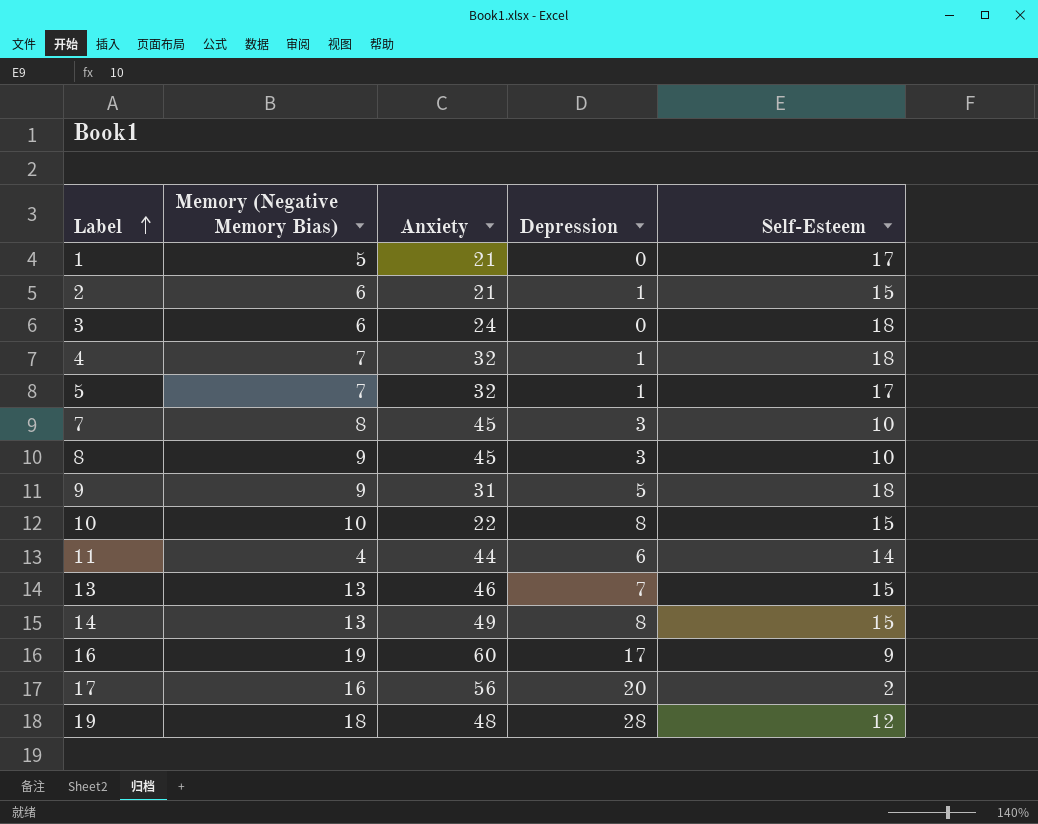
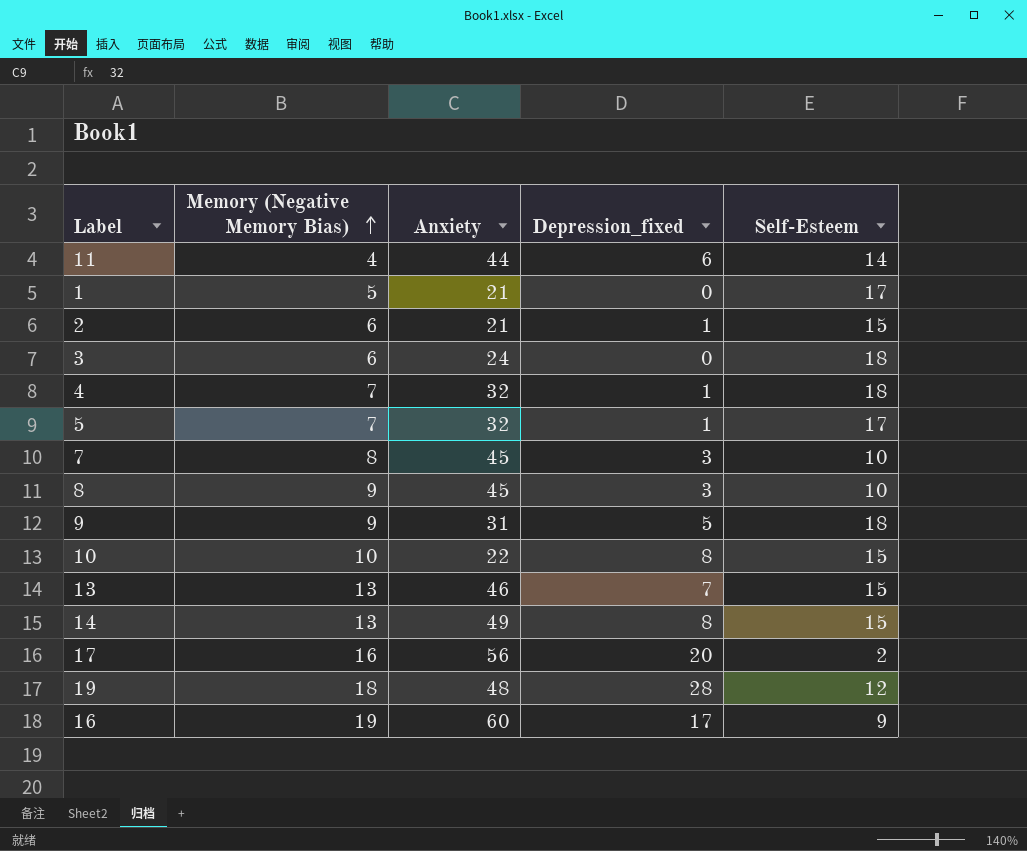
row order: Label ascending -> Memory (Negative Memory Bias) ascending
column name: Depression -> Depression_fixed

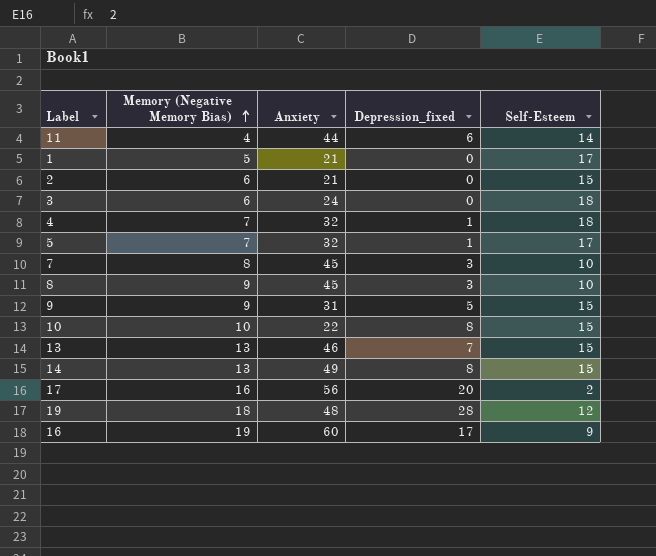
2 | Depression_fixed: 1 -> 0
9 | Self-Esteem: 18 -> 15

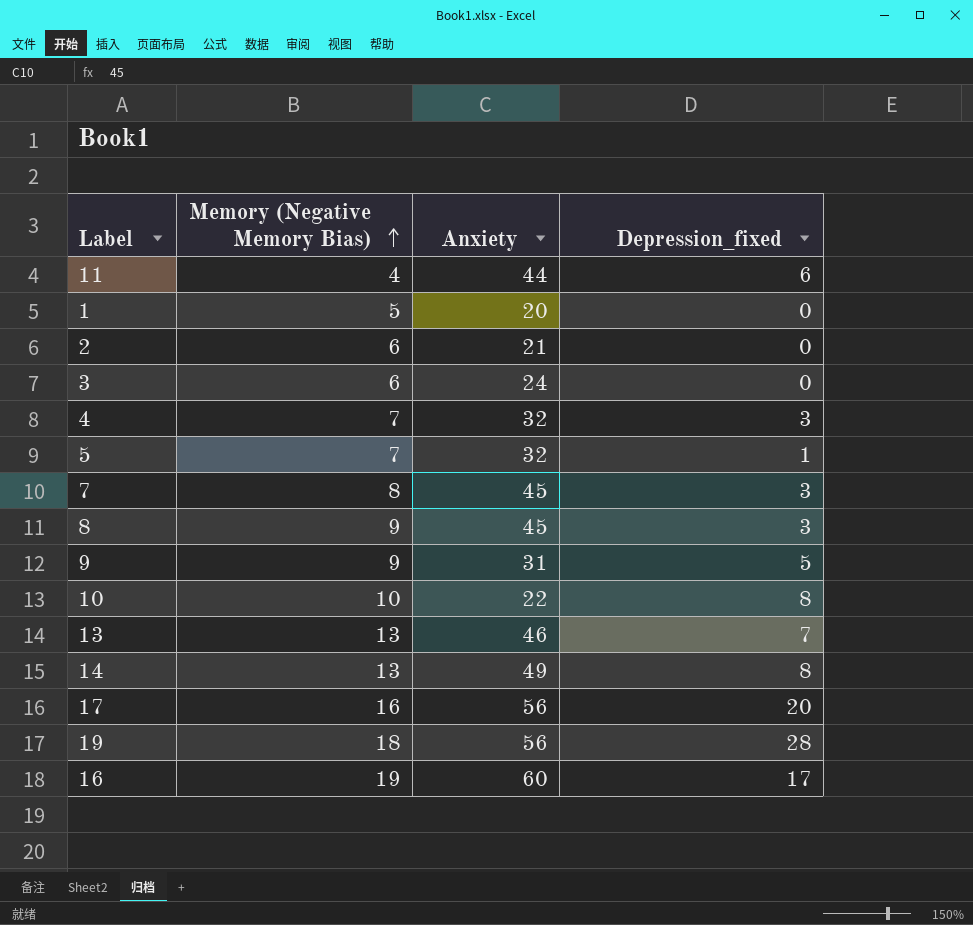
column Self-Esteem | position: 5 -> none
1 | Anxiety: 21 -> 20
4 | Depression_fixed: 1 -> 3
19 | Anxiety: 48 -> 56

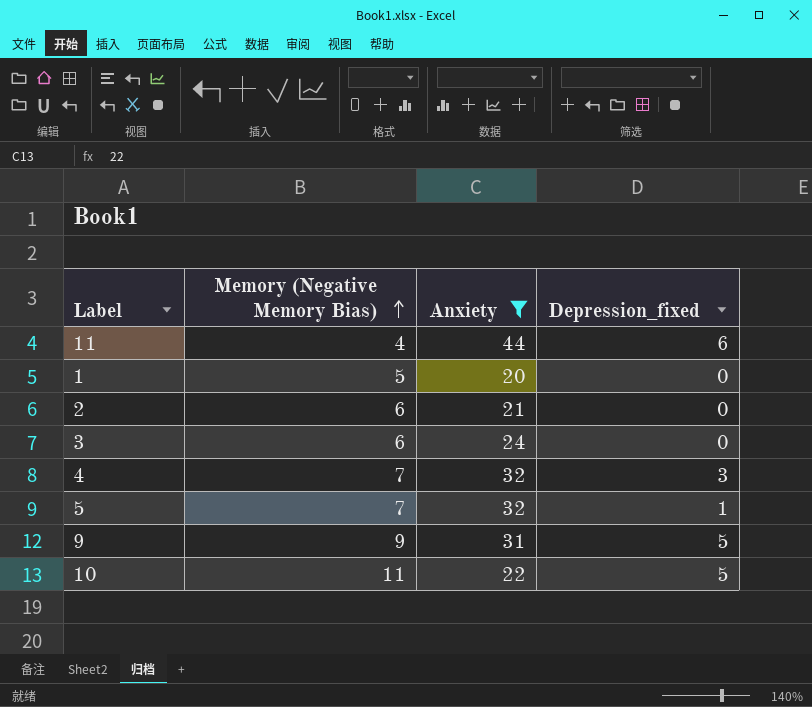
filter: none -> Anxiety <= 44
10 | Memory (Negative Memory Bias): 10 -> 11
10 | Depression_fixed: 8 -> 5

